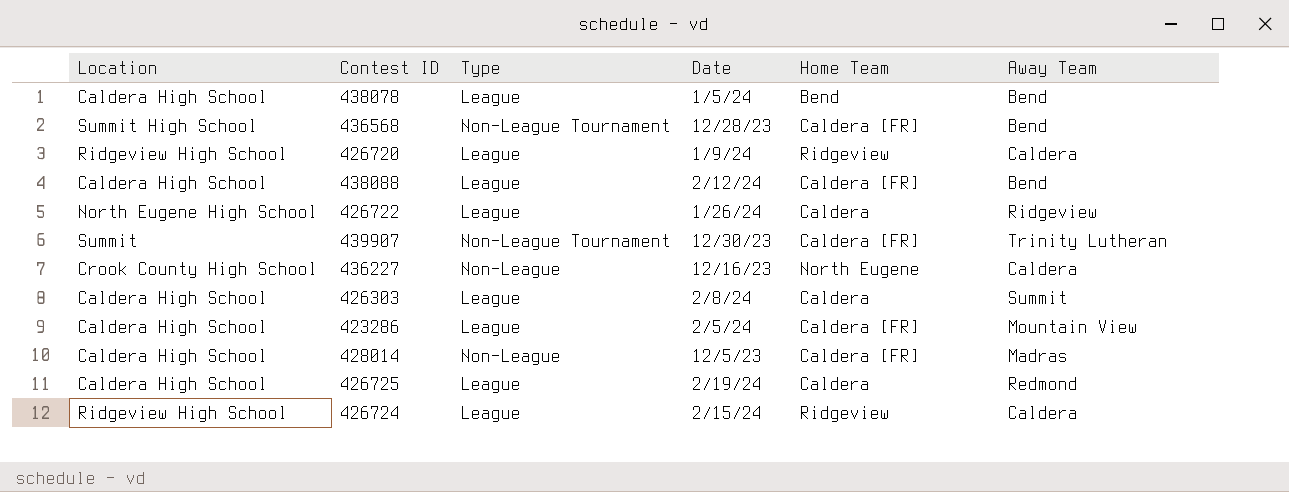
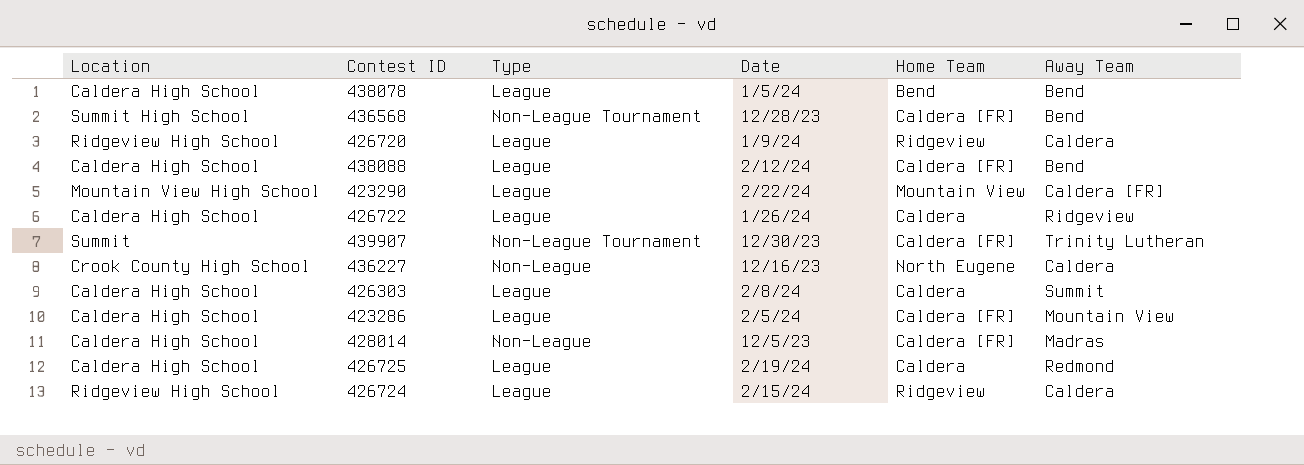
row 423290: none -> Mountain View High School | League | 2/22/24 | Mountain View | Caldera [FR]
426722 | Location: North Eugene High School -> Caldera High School

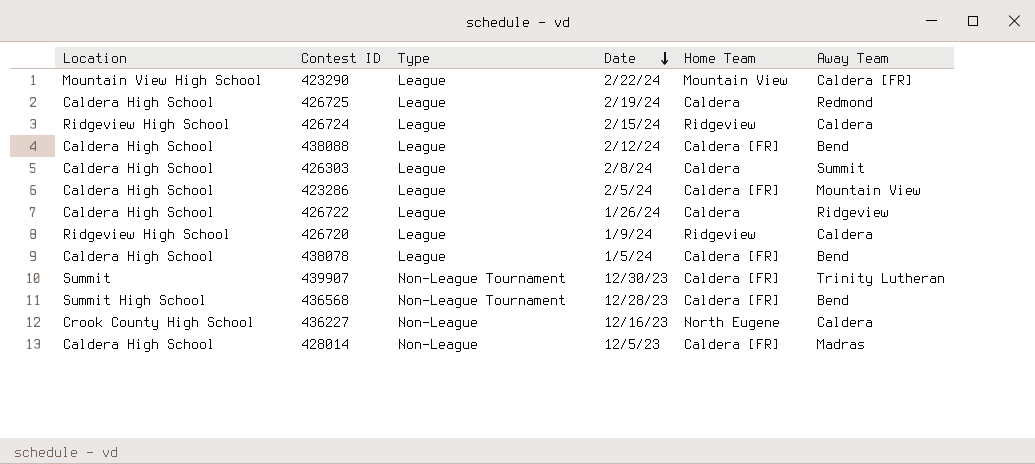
row order: none -> Date descending
438078 | Home Team: Bend -> Caldera [FR]

